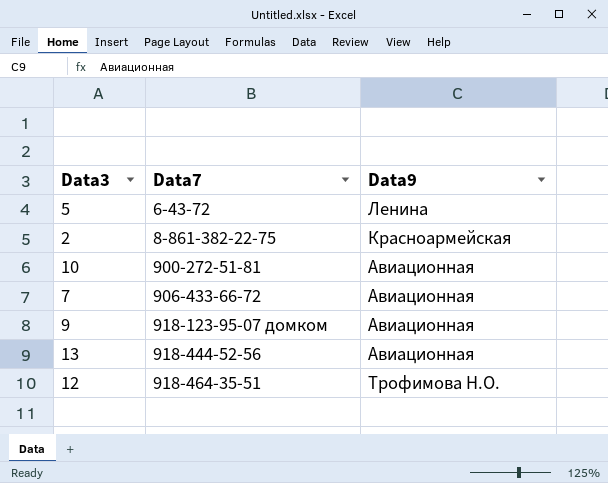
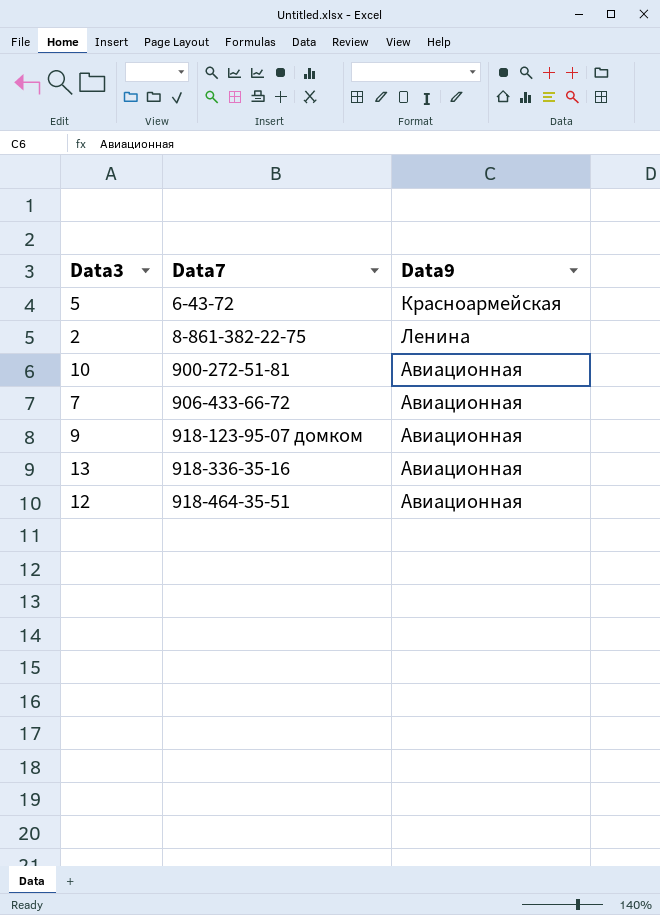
5 | Data9: Ленина -> Красноармейская
2 | Data9: Красноармейская -> Ленина
13 | Data7: 918-444-52-56 -> 918-336-35-16
12 | Data9: Трофимова Н.О. -> Авиационная

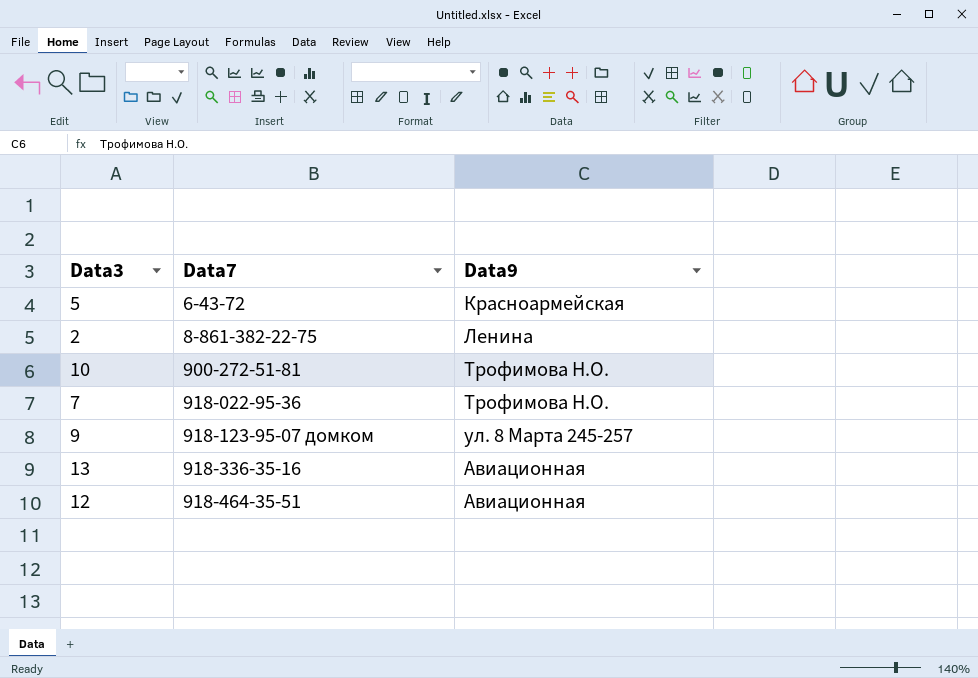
10 | Data9: Авиационная -> Трофимова Н.О.
7 | Data7: 906-433-66-72 -> 918-022-95-36
7 | Data9: Авиационная -> Трофимова Н.О.
9 | Data9: Авиационная -> ул. 8 Марта 245-257

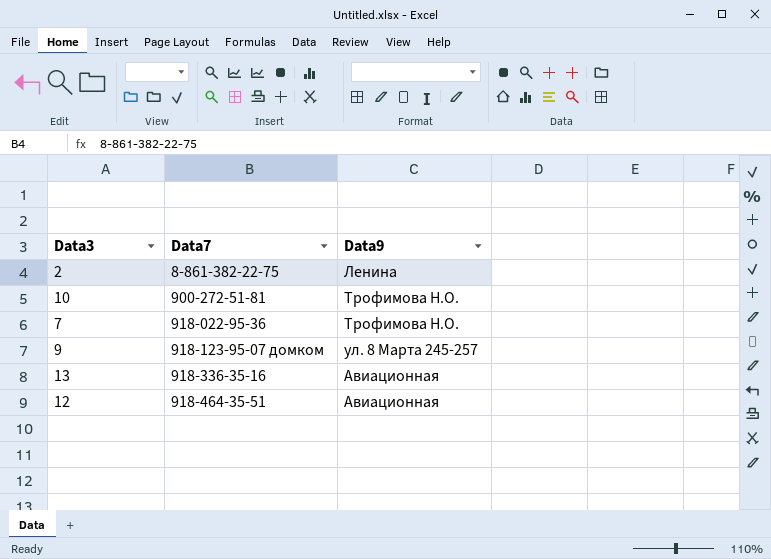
row 5: 6-43-72 | Красноармейская -> none

